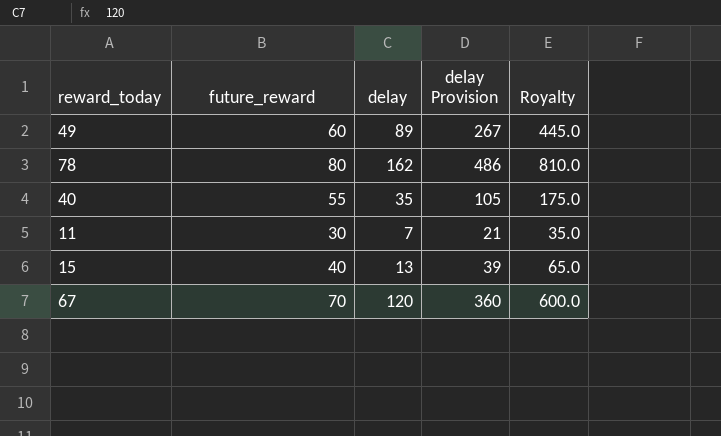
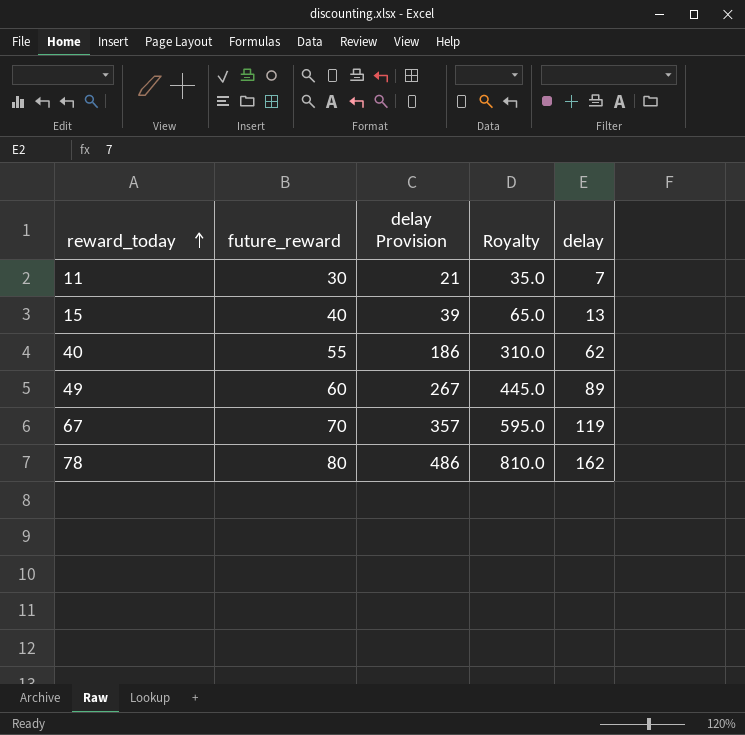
row order: none -> reward_today ascending
column delay | position: 3 -> 5
40 | delay Provision: 105 -> 186
40 | Royalty: 175.0 -> 310.0
40 | delay: 35 -> 62
67 | delay Provision: 360 -> 357
67 | Royalty: 600.0 -> 595.0
67 | delay: 120 -> 119

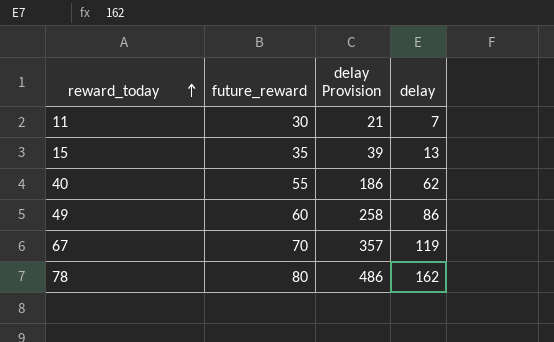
column Royalty | formula: [delay] * 5 -> none
15 | future_reward: 40 -> 35
49 | delay Provision: 267 -> 258
49 | delay: 89 -> 86

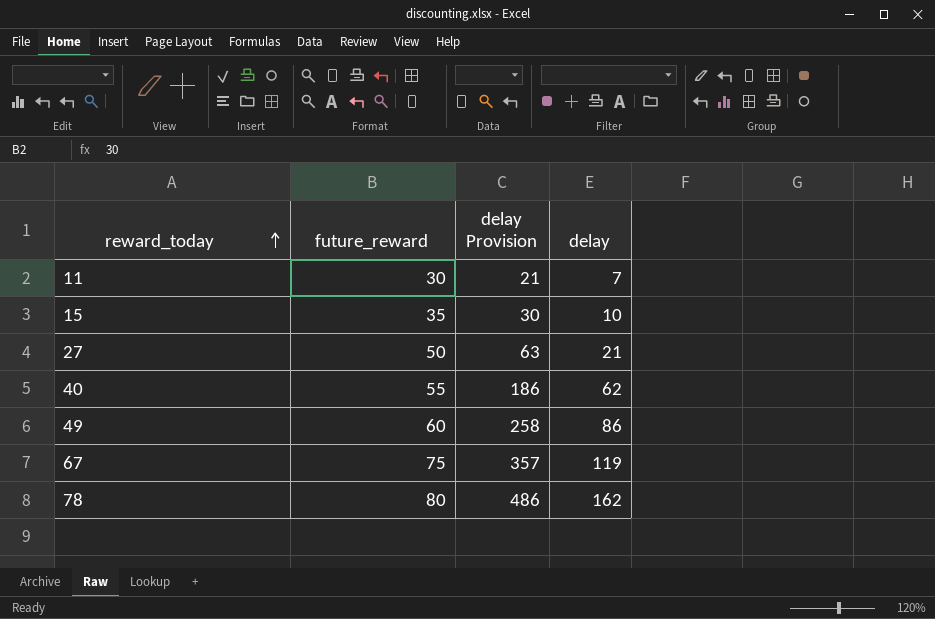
15 | delay Provision: 39 -> 30
15 | delay: 13 -> 10
row 27: none -> 50 | 63 | 21
67 | future_reward: 70 -> 75

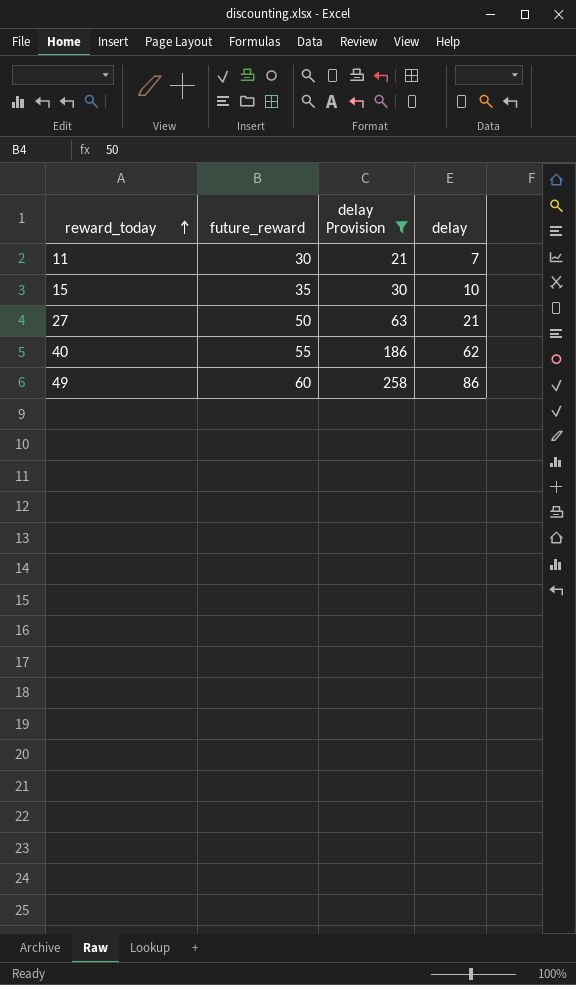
filter: none -> delay Provision <= 258

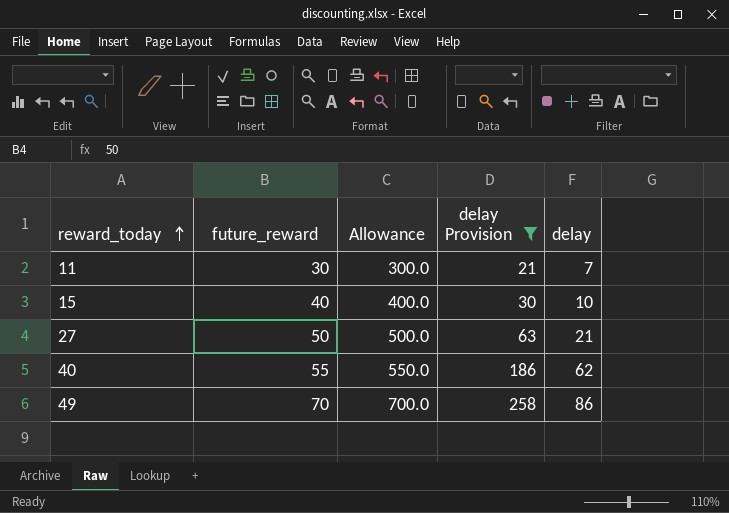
column Allowance | formula: none -> [future_reward] * 10
15 | future_reward: 35 -> 40
49 | future_reward: 60 -> 70

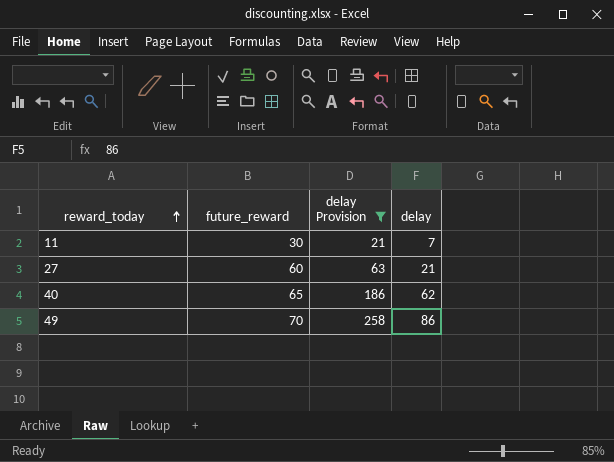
column Allowance | formula: [future_reward] * 10 -> none
row 15: 40 | 400.0 | 30 | 10 -> none
27 | future_reward: 50 -> 60
40 | future_reward: 55 -> 65

